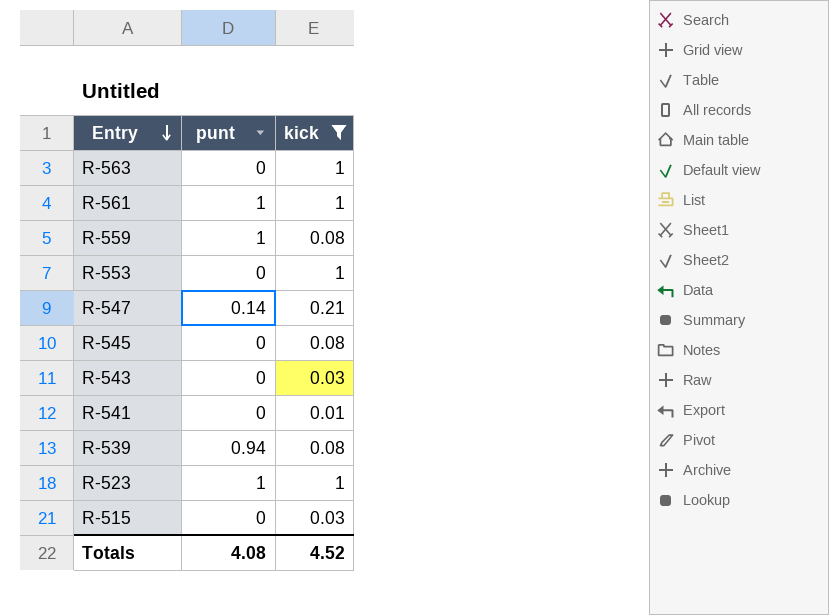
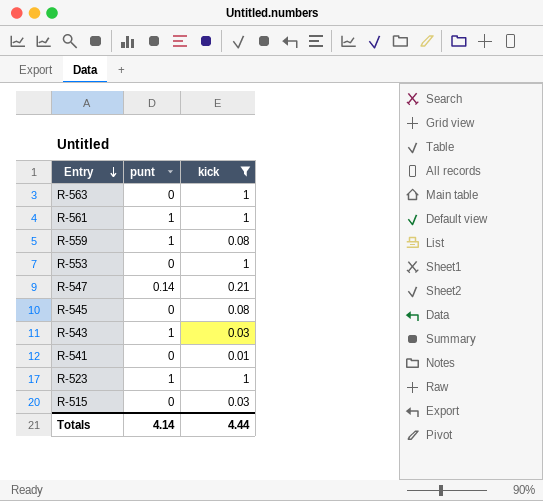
row R-539: 0.94 | 0.08 -> none
R-543 | punt: 0 -> 1
Totals | punt: 4.08 -> 4.14
Totals | kick: 4.52 -> 4.44

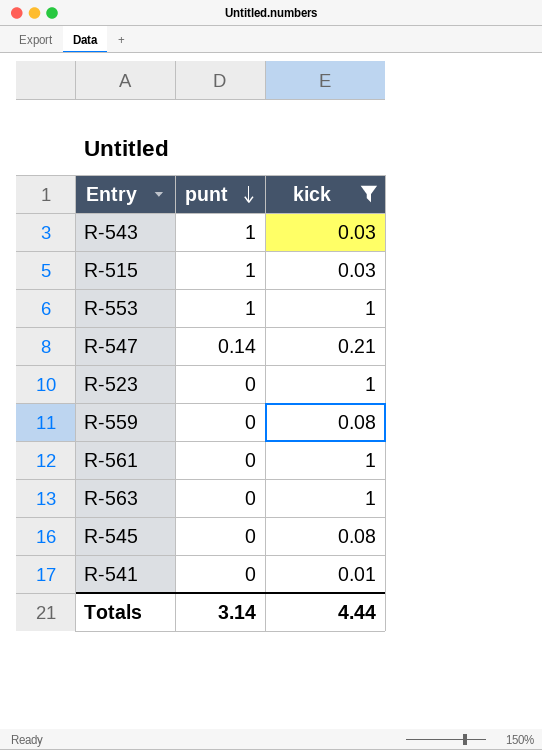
row order: Entry descending -> punt descending
R-515 | punt: 0 -> 1
R-553 | punt: 0 -> 1
R-523 | punt: 1 -> 0
R-559 | punt: 1 -> 0
R-561 | punt: 1 -> 0
Totals | punt: 4.14 -> 3.14

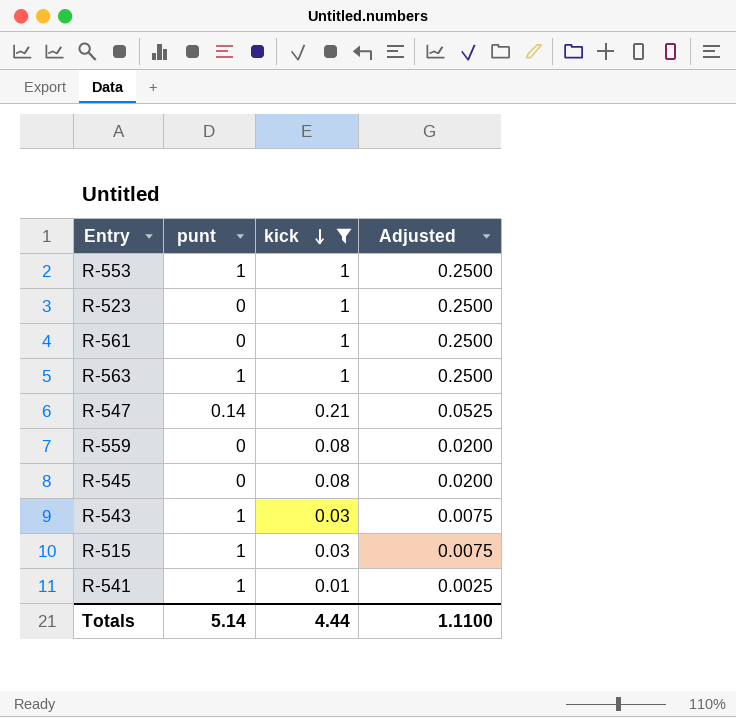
row order: punt descending -> kick descending
column Adjusted | formula: none -> [kick] * 0.25
R-563 | punt: 0 -> 1
R-541 | punt: 0 -> 1
Totals | punt: 3.14 -> 5.14

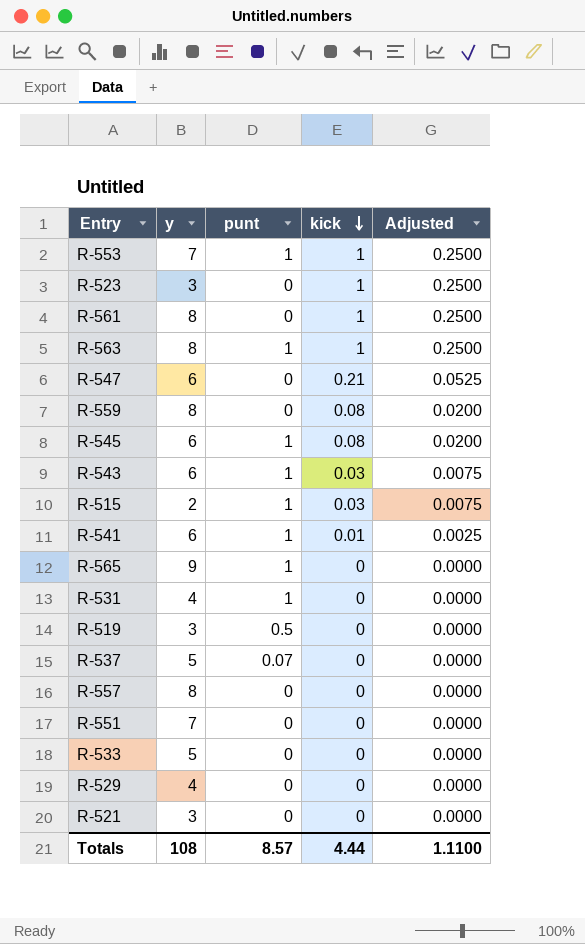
filter: kick != 0 -> none
column y | position: none -> 2
R-547 | punt: 0.14 -> 0
R-545 | punt: 0 -> 1
Totals | punt: 5.14 -> 8.57

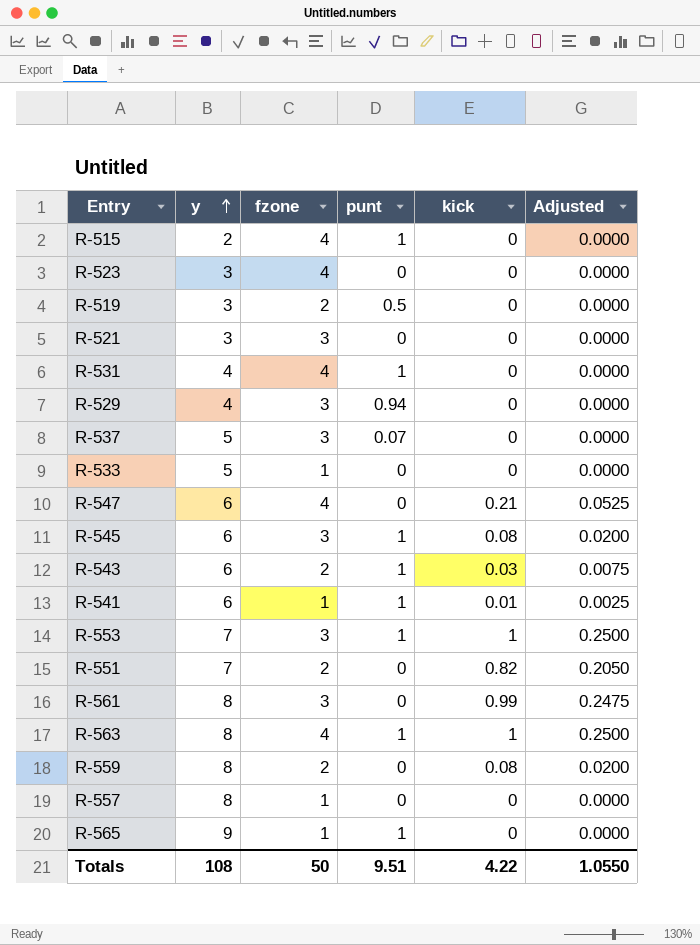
row order: kick descending -> y ascending
column fzone | position: none -> 3
R-515 | kick: 0.03 -> 0
R-515 | Adjusted: 0.0075 -> 0.0000
R-523 | kick: 1 -> 0
R-523 | Adjusted: 0.2500 -> 0.0000
R-529 | punt: 0 -> 0.94
R-551 | kick: 0 -> 0.82
R-551 | Adjusted: 0.0000 -> 0.2050
R-561 | kick: 1 -> 0.99
R-561 | Adjusted: 0.2500 -> 0.2475
Totals | punt: 8.57 -> 9.51
Totals | kick: 4.44 -> 4.22
Totals | Adjusted: 1.1100 -> 1.0550

